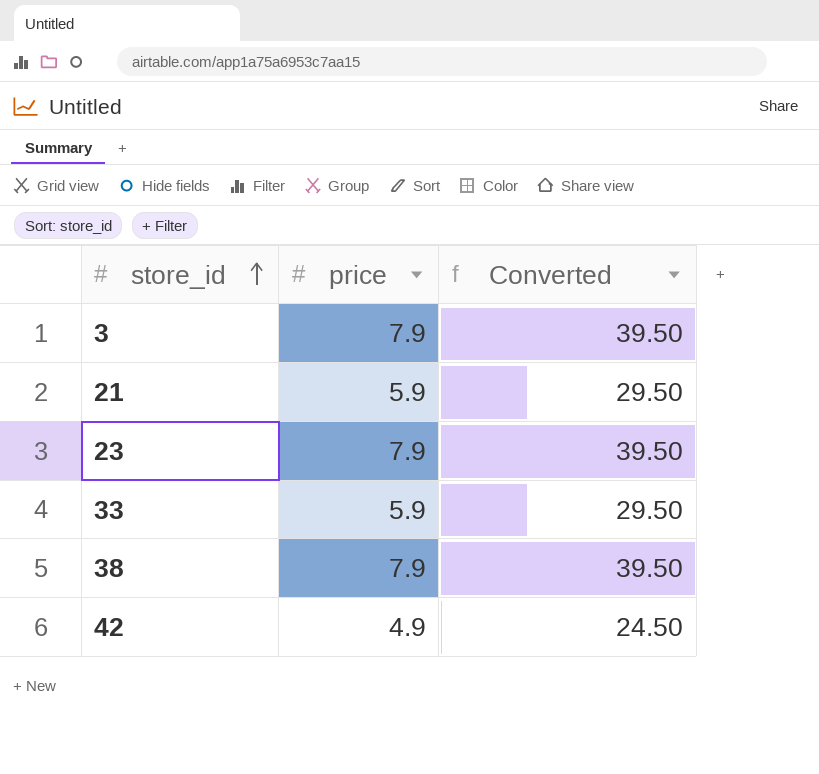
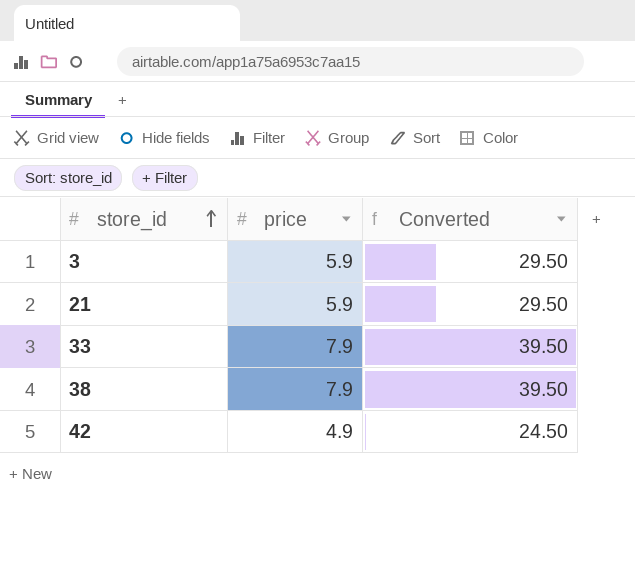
row 23: 7.9 | 39.50 -> none
3 | price: 7.9 -> 5.9
3 | Converted: 39.50 -> 29.50
33 | price: 5.9 -> 7.9
33 | Converted: 29.50 -> 39.50

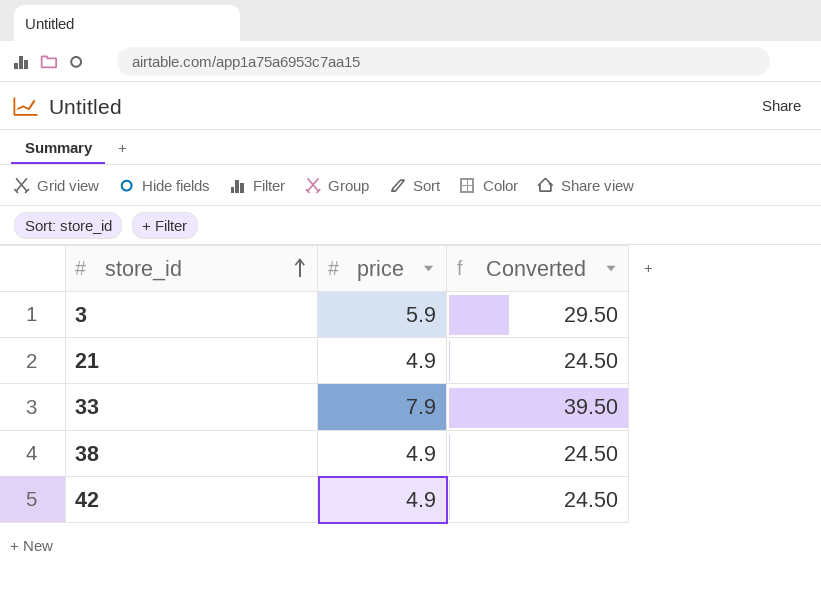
21 | price: 5.9 -> 4.9
21 | Converted: 29.50 -> 24.50
38 | price: 7.9 -> 4.9
38 | Converted: 39.50 -> 24.50

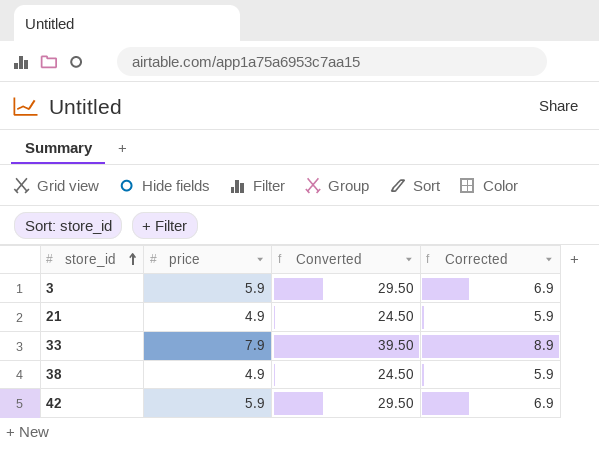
column Corrected | formula: none -> [price] + 1
42 | price: 4.9 -> 5.9
42 | Converted: 24.50 -> 29.50

